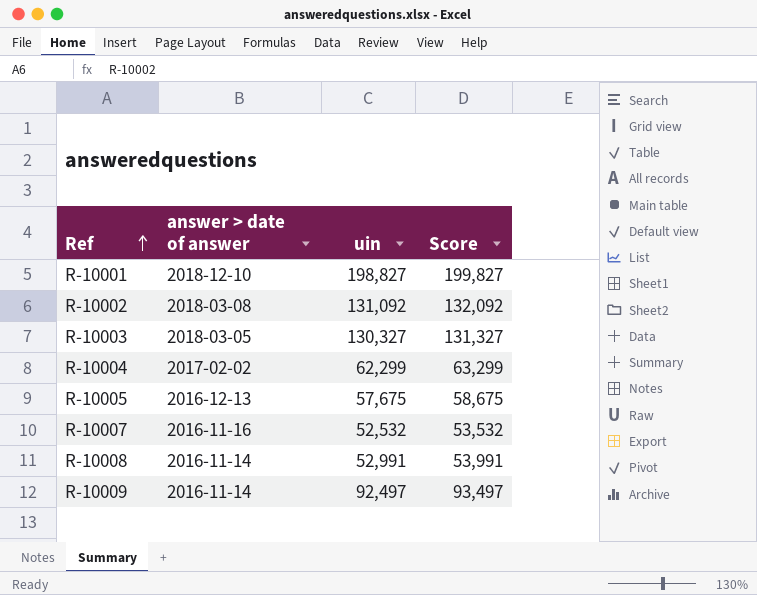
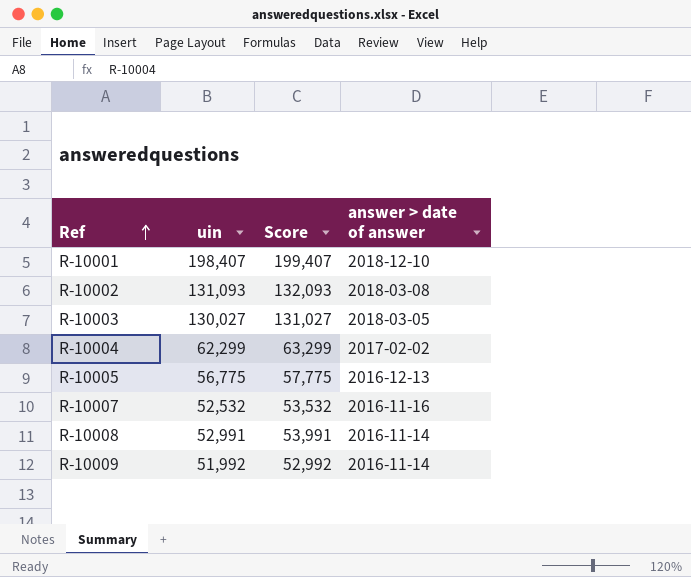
column answer > date of answer | position: 2 -> 4
R-10001 | uin: 198,827 -> 198,407
R-10001 | Score: 199,827 -> 199,407
R-10002 | uin: 131,092 -> 131,093
R-10002 | Score: 132,092 -> 132,093
R-10003 | uin: 130,327 -> 130,027
R-10003 | Score: 131,327 -> 131,027
R-10005 | uin: 57,675 -> 56,775
R-10005 | Score: 58,675 -> 57,775
R-10009 | uin: 92,497 -> 51,992
R-10009 | Score: 93,497 -> 52,992

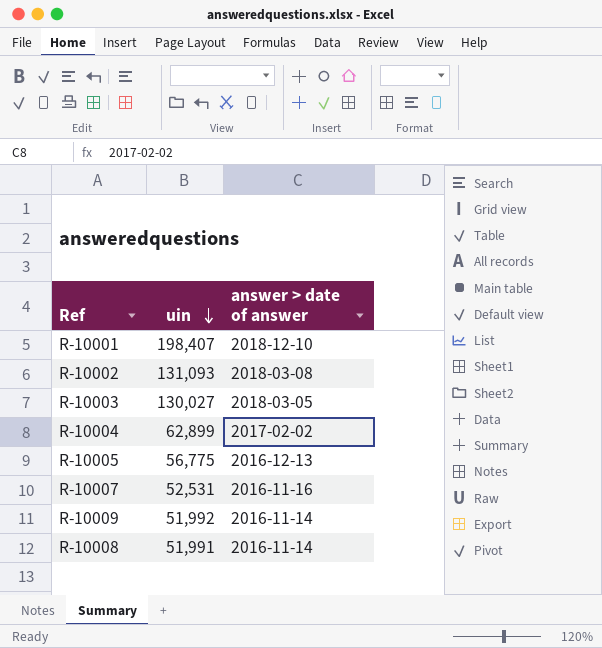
row order: Ref ascending -> uin descending
column Score | formula: [uin] + 1000 -> none
R-10004 | uin: 62,299 -> 62,899
R-10007 | uin: 52,532 -> 52,531
R-10008 | uin: 52,991 -> 51,991

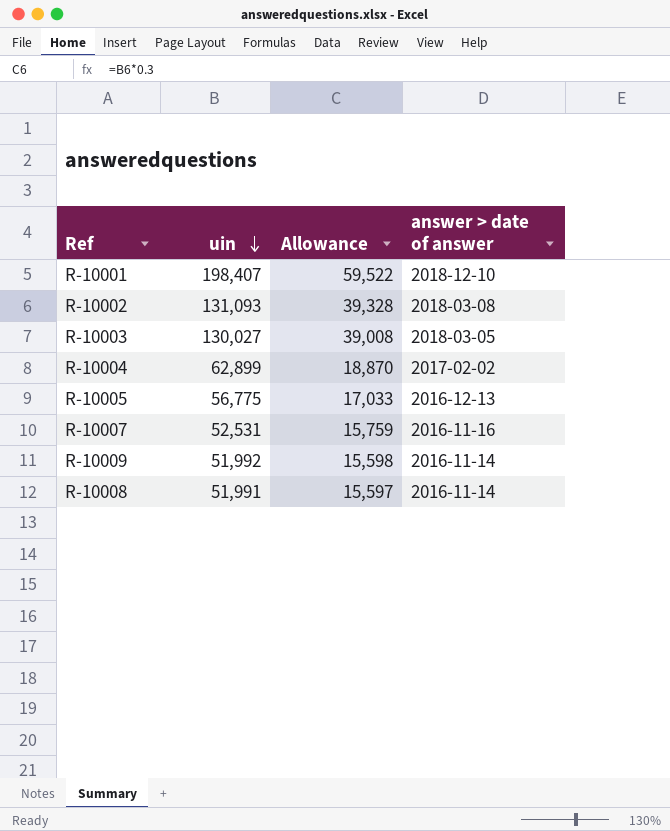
column Allowance | formula: none -> [uin] * 0.3

